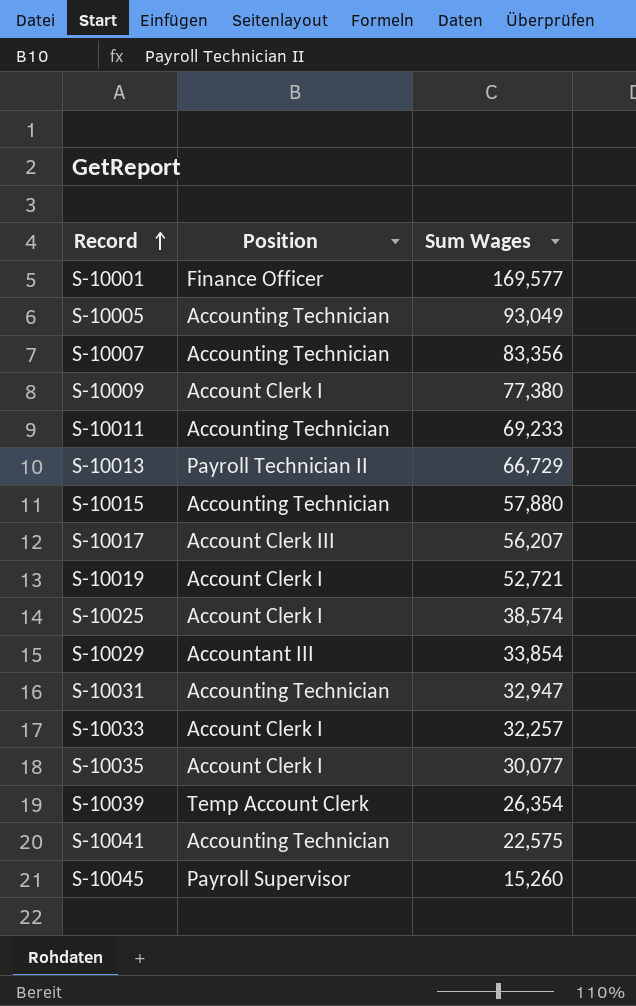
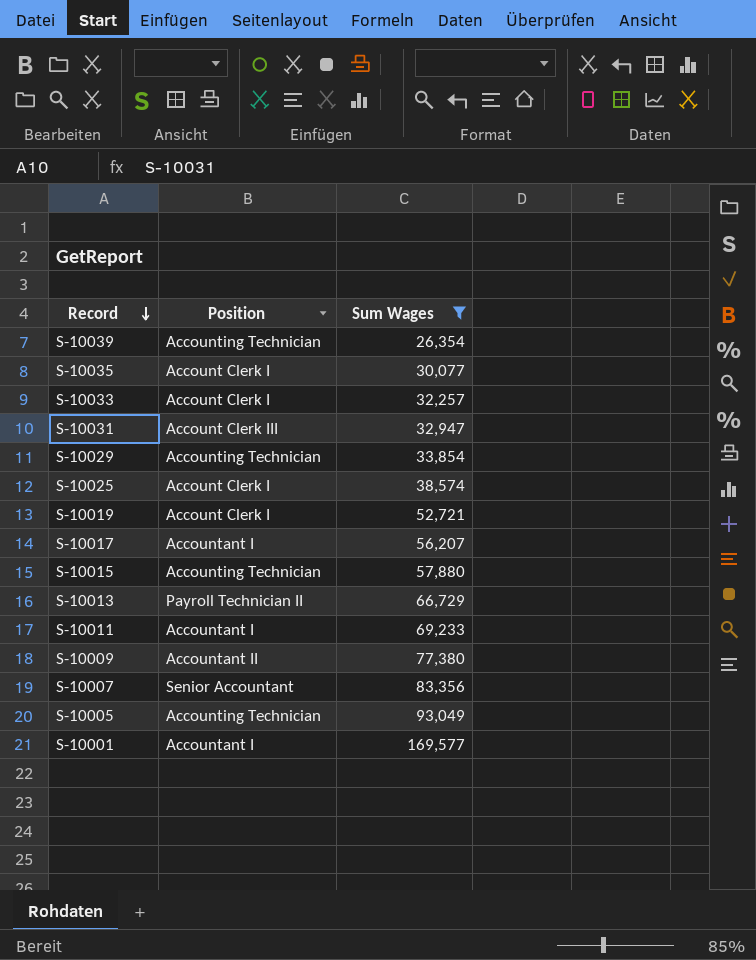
filter: none -> Sum Wages >= 26,354
row order: Record ascending -> Record descending
S-10039 | Position: Temp Account Clerk -> Accounting Technician
S-10031 | Position: Accounting Technician -> Account Clerk III
S-10029 | Position: Accountant III -> Accounting Technician
S-10017 | Position: Account Clerk III -> Accountant I
S-10011 | Position: Accounting Technician -> Accountant I
S-10009 | Position: Account Clerk I -> Accountant II
S-10007 | Position: Accounting Technician -> Senior Accountant
S-10001 | Position: Finance Officer -> Accountant I

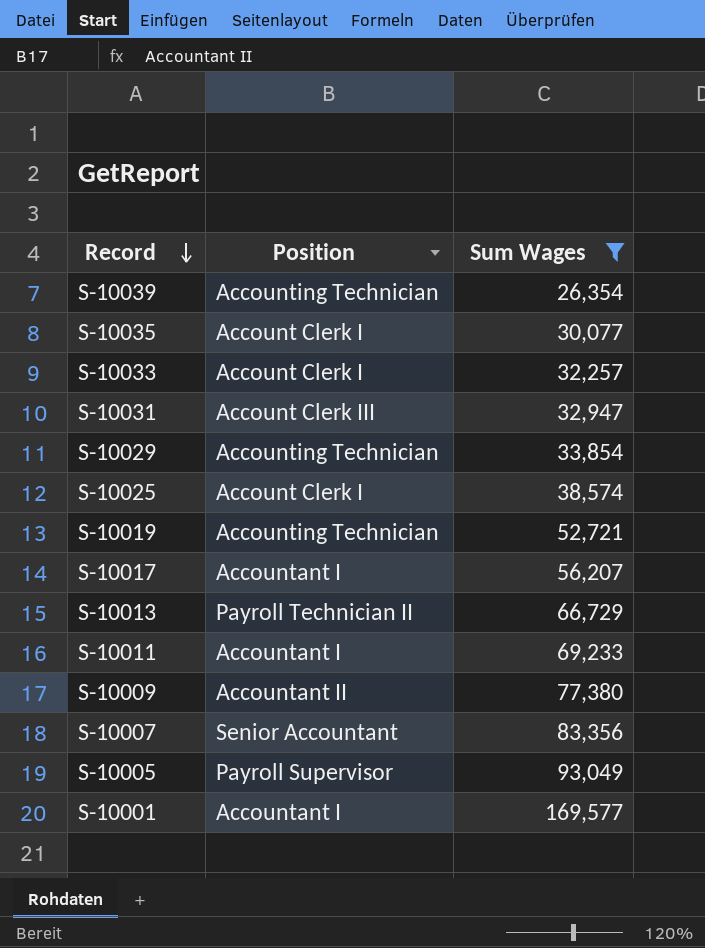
row S-10015: Accounting Technician | 57,880 -> none
S-10019 | Position: Account Clerk I -> Accounting Technician
S-10005 | Position: Accounting Technician -> Payroll Supervisor

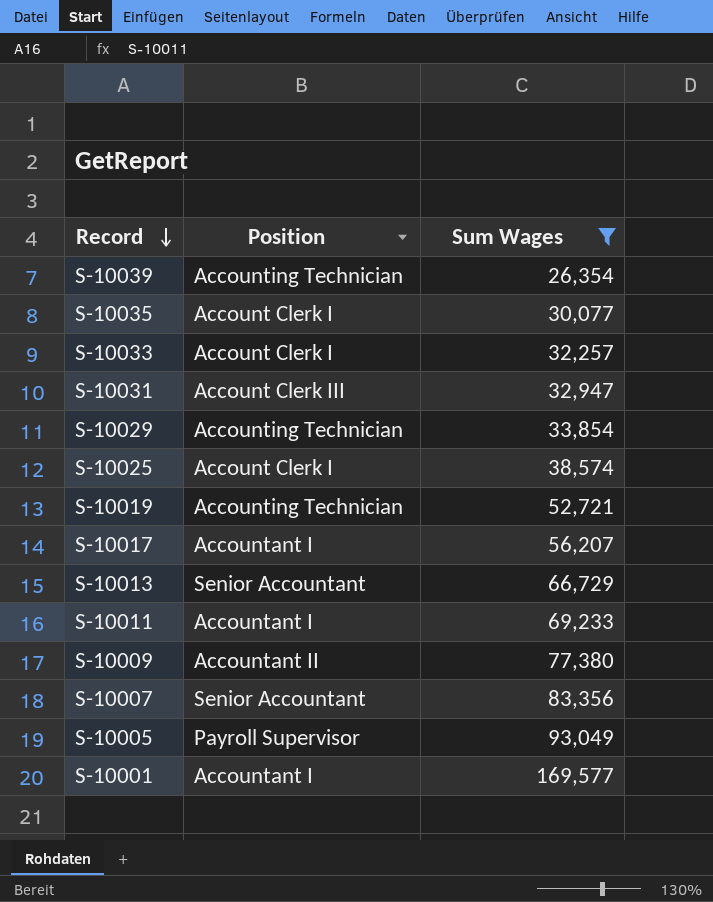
S-10013 | Position: Payroll Technician II -> Senior Accountant

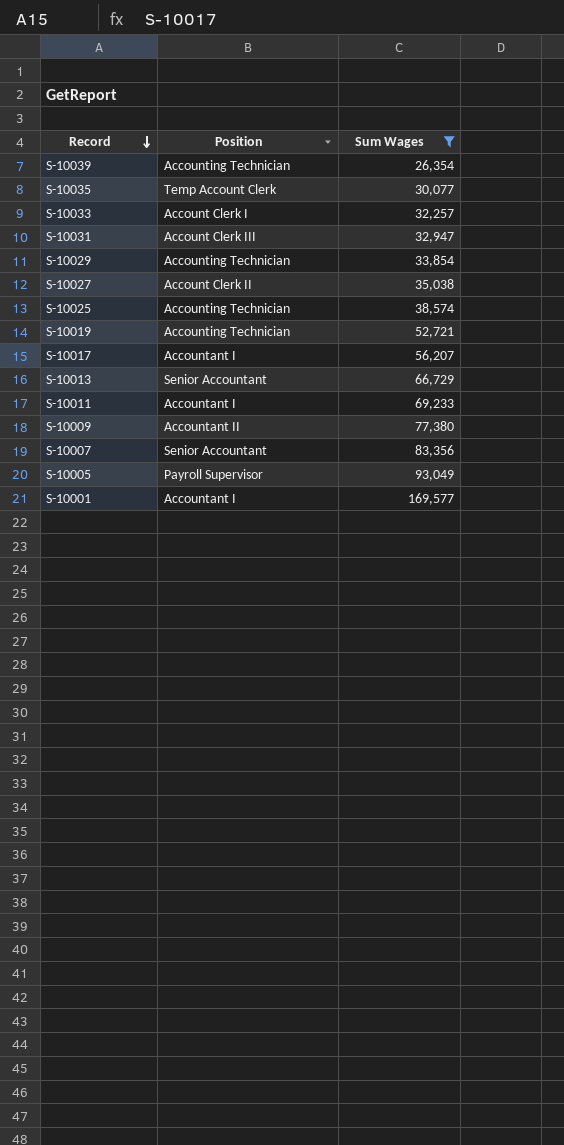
S-10035 | Position: Account Clerk I -> Temp Account Clerk
row S-10027: none -> Account Clerk II | 35,038
S-10025 | Position: Account Clerk I -> Accounting Technician

